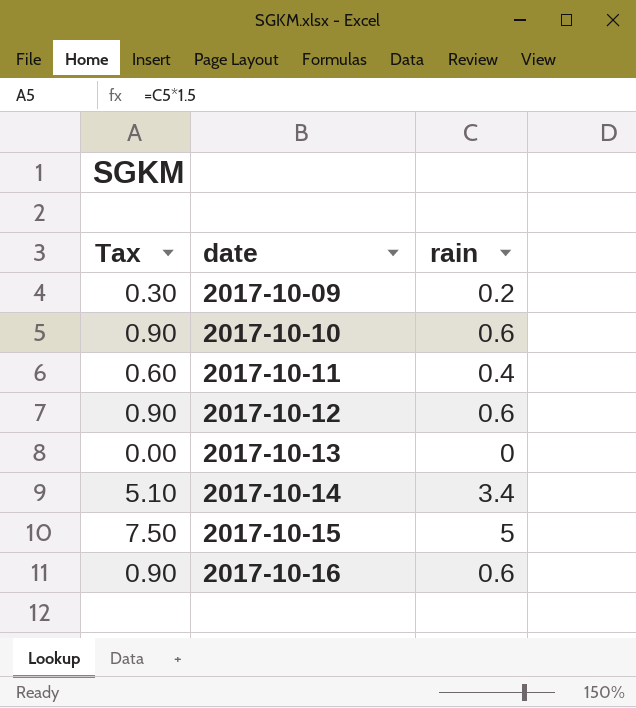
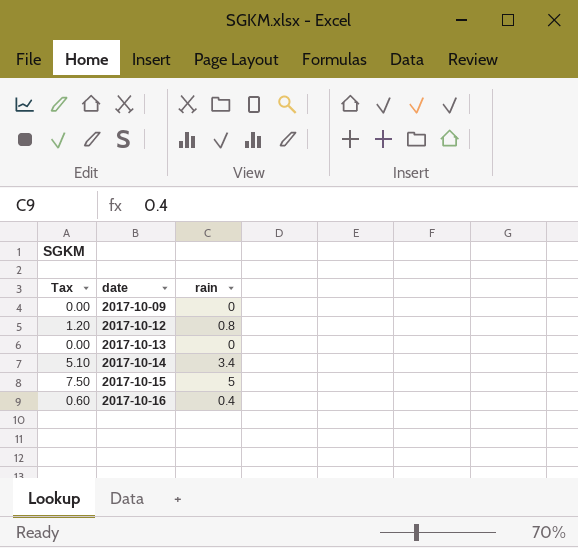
row 2017-10-10: 0.90 | 0.6 -> none
row 2017-10-11: 0.60 | 0.4 -> none
2017-10-09 | Tax: 0.30 -> 0.00
2017-10-09 | rain: 0.2 -> 0
2017-10-12 | Tax: 0.90 -> 1.20
2017-10-12 | rain: 0.6 -> 0.8
2017-10-16 | Tax: 0.90 -> 0.60
2017-10-16 | rain: 0.6 -> 0.4

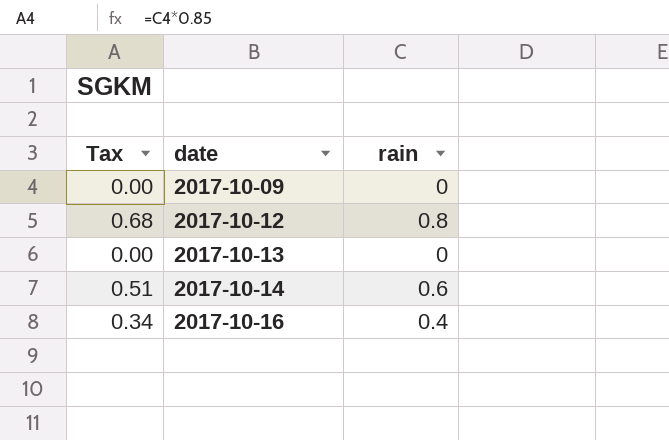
column Tax | formula: [rain] * 1.5 -> [rain] * 0.85
row 2017-10-15: 7.50 | 5 -> none
2017-10-14 | rain: 3.4 -> 0.6

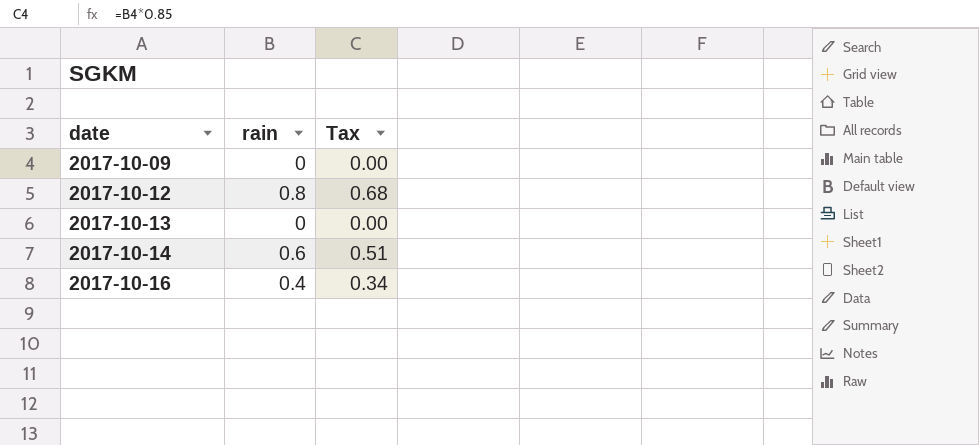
column Tax | position: 1 -> 3

